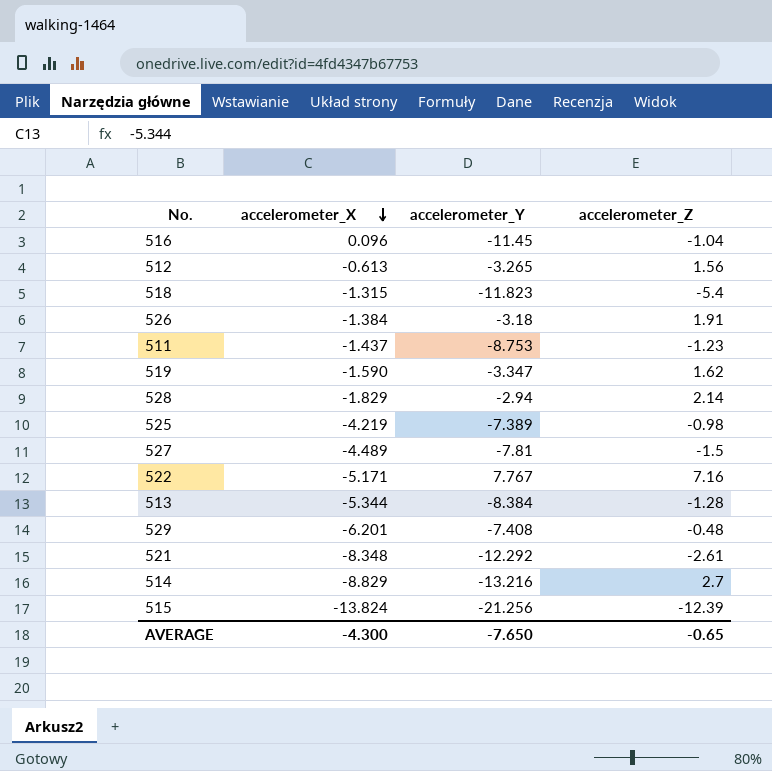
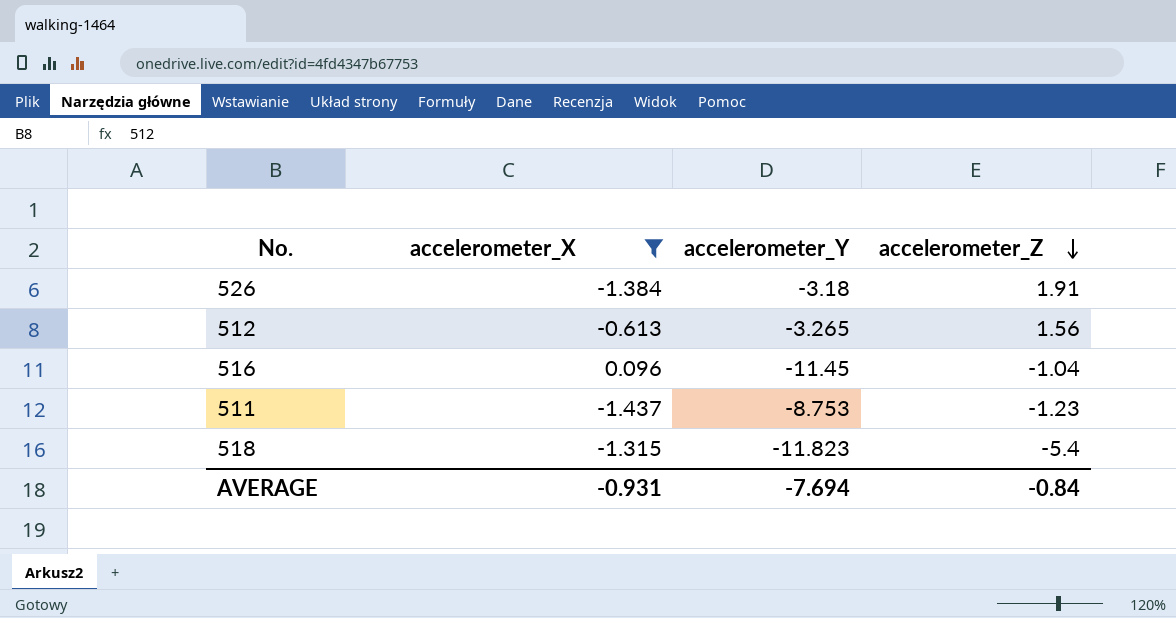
filter: none -> accelerometer_X >= -1.437
row order: accelerometer_X descending -> accelerometer_Z descending
AVERAGE | accelerometer_X: -4.300 -> -0.931
AVERAGE | accelerometer_Y: -7.650 -> -7.694
AVERAGE | accelerometer_Z: -0.65 -> -0.84

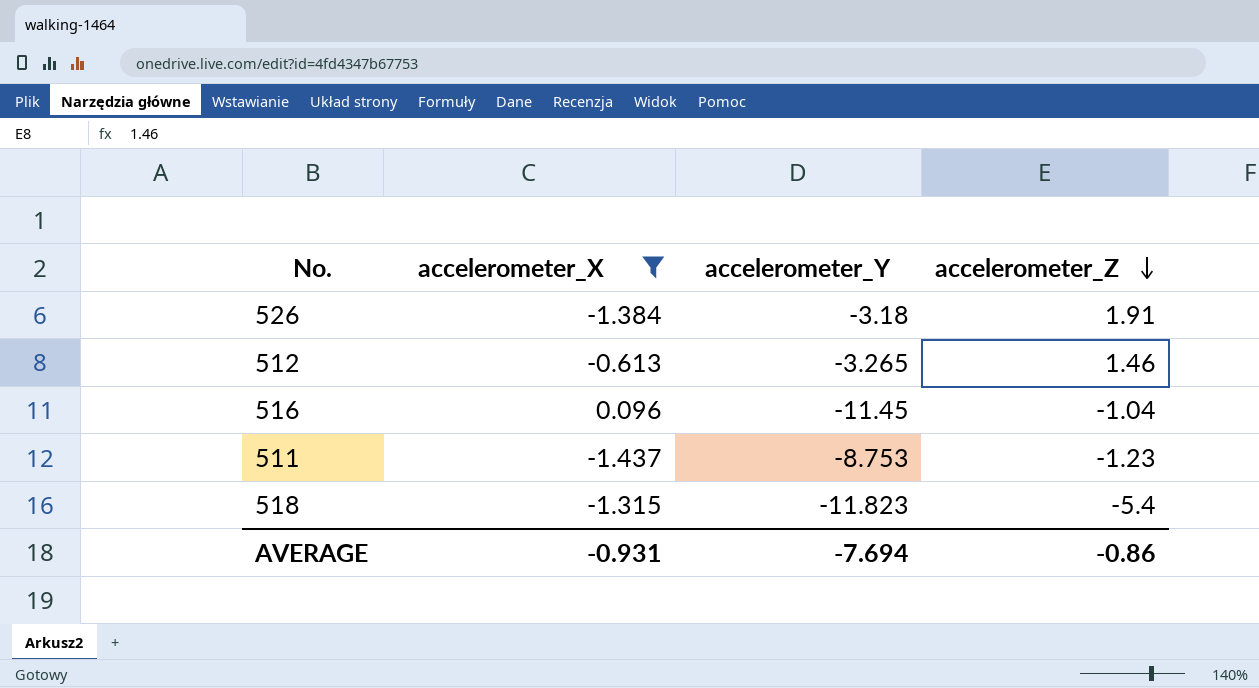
512 | accelerometer_Z: 1.56 -> 1.46
AVERAGE | accelerometer_Z: -0.84 -> -0.86

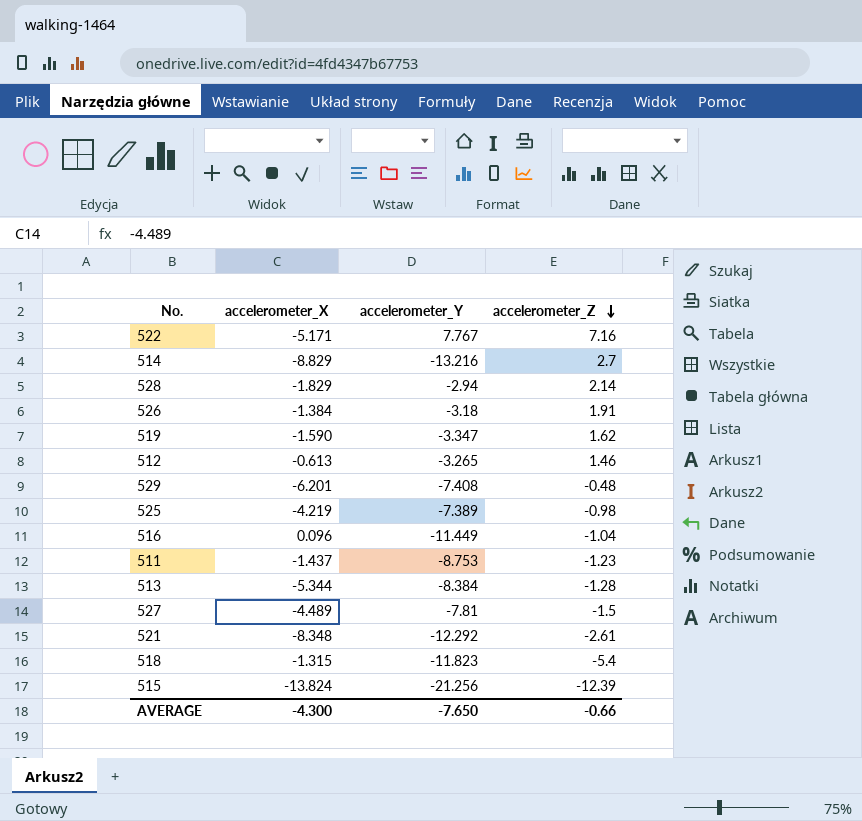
filter: accelerometer_X >= -1.437 -> none
516 | accelerometer_Y: -11.45 -> -11.449
AVERAGE | accelerometer_X: -0.931 -> -4.300
AVERAGE | accelerometer_Y: -7.694 -> -7.650
AVERAGE | accelerometer_Z: -0.86 -> -0.66

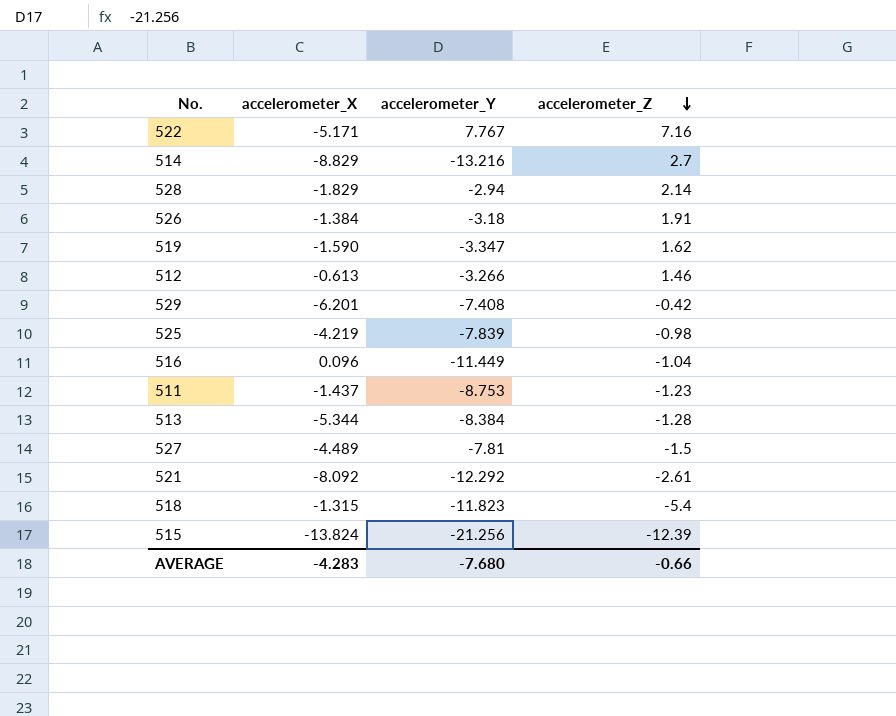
512 | accelerometer_Y: -3.265 -> -3.266
529 | accelerometer_Z: -0.48 -> -0.42
525 | accelerometer_Y: -7.389 -> -7.839
521 | accelerometer_X: -8.348 -> -8.092
AVERAGE | accelerometer_X: -4.300 -> -4.283
AVERAGE | accelerometer_Y: -7.650 -> -7.680

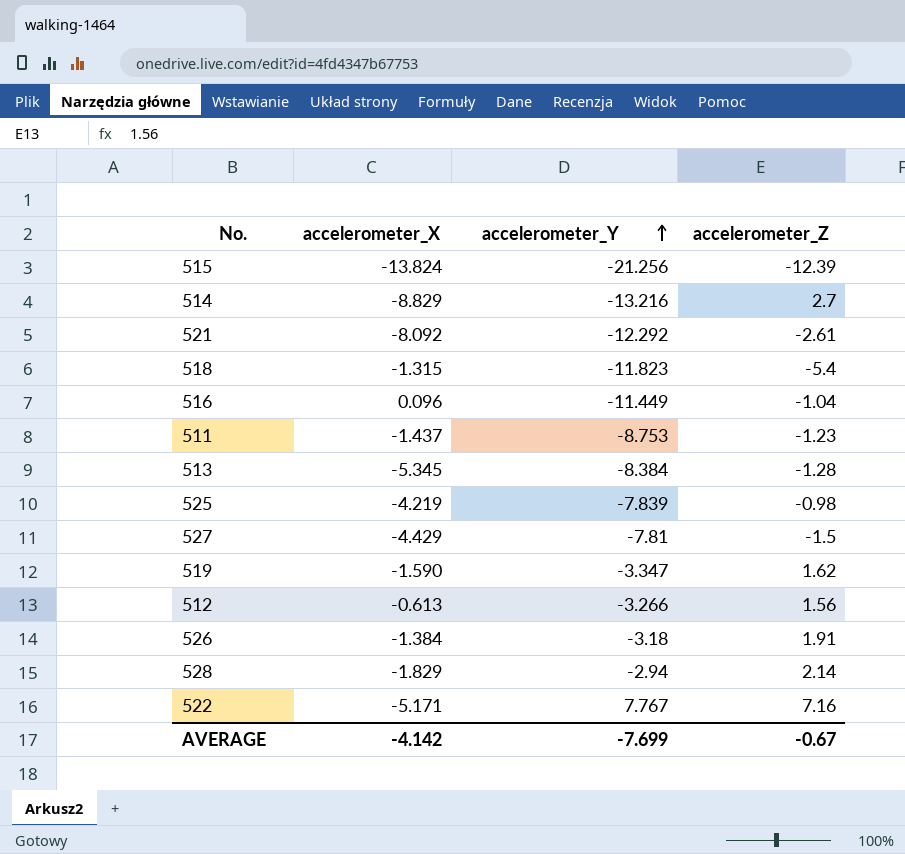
row order: accelerometer_Z descending -> accelerometer_Y ascending
row 529: -6.201 | -7.408 | -0.42 -> none
513 | accelerometer_X: -5.344 -> -5.345
527 | accelerometer_X: -4.489 -> -4.429
512 | accelerometer_Z: 1.46 -> 1.56
AVERAGE | accelerometer_X: -4.283 -> -4.142
AVERAGE | accelerometer_Y: -7.680 -> -7.699
AVERAGE | accelerometer_Z: -0.66 -> -0.67

